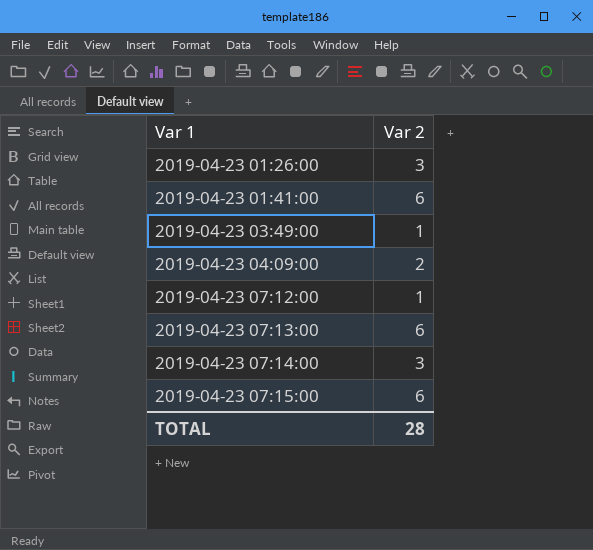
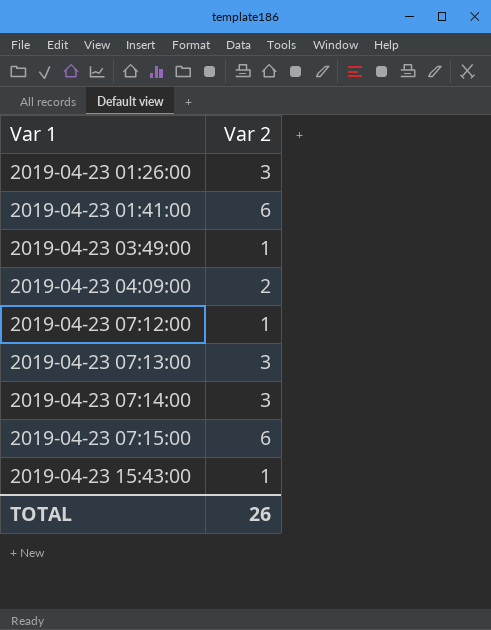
2019-04-23 07:13:00 | Var 2: 6 -> 3
row 2019-04-23 15:43:00: none -> 1
TOTAL | Var 2: 28 -> 26

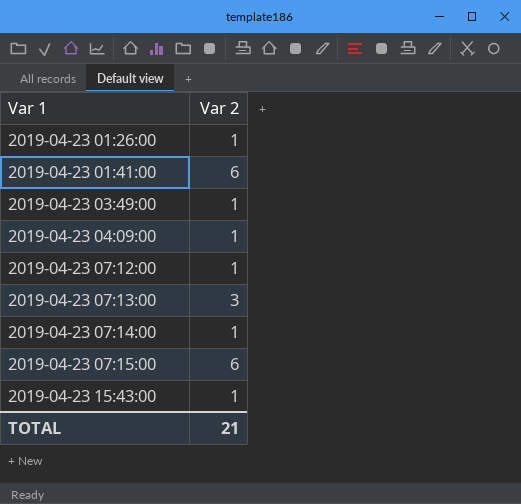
2019-04-23 01:26:00 | Var 2: 3 -> 1
2019-04-23 04:09:00 | Var 2: 2 -> 1
2019-04-23 07:14:00 | Var 2: 3 -> 1
TOTAL | Var 2: 26 -> 21

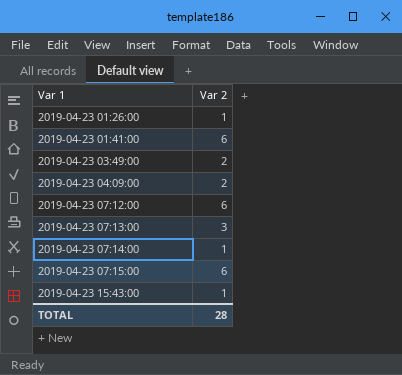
2019-04-23 03:49:00 | Var 2: 1 -> 2
2019-04-23 04:09:00 | Var 2: 1 -> 2
2019-04-23 07:12:00 | Var 2: 1 -> 6
TOTAL | Var 2: 21 -> 28

